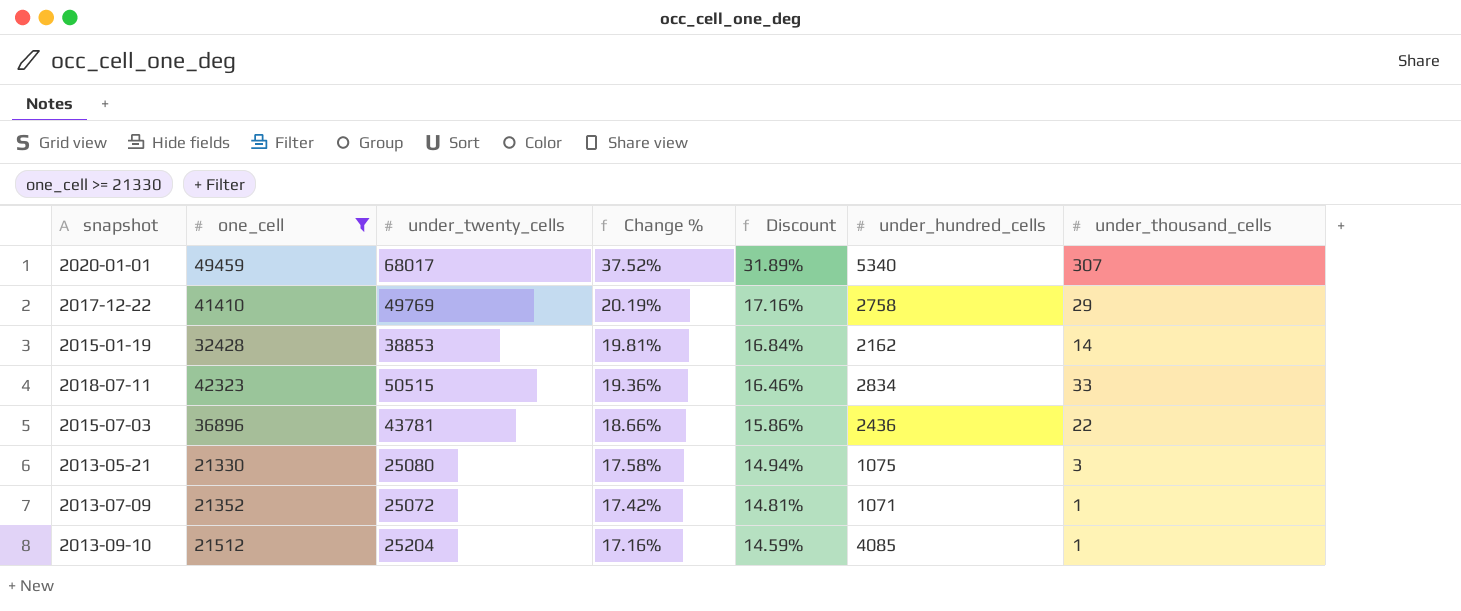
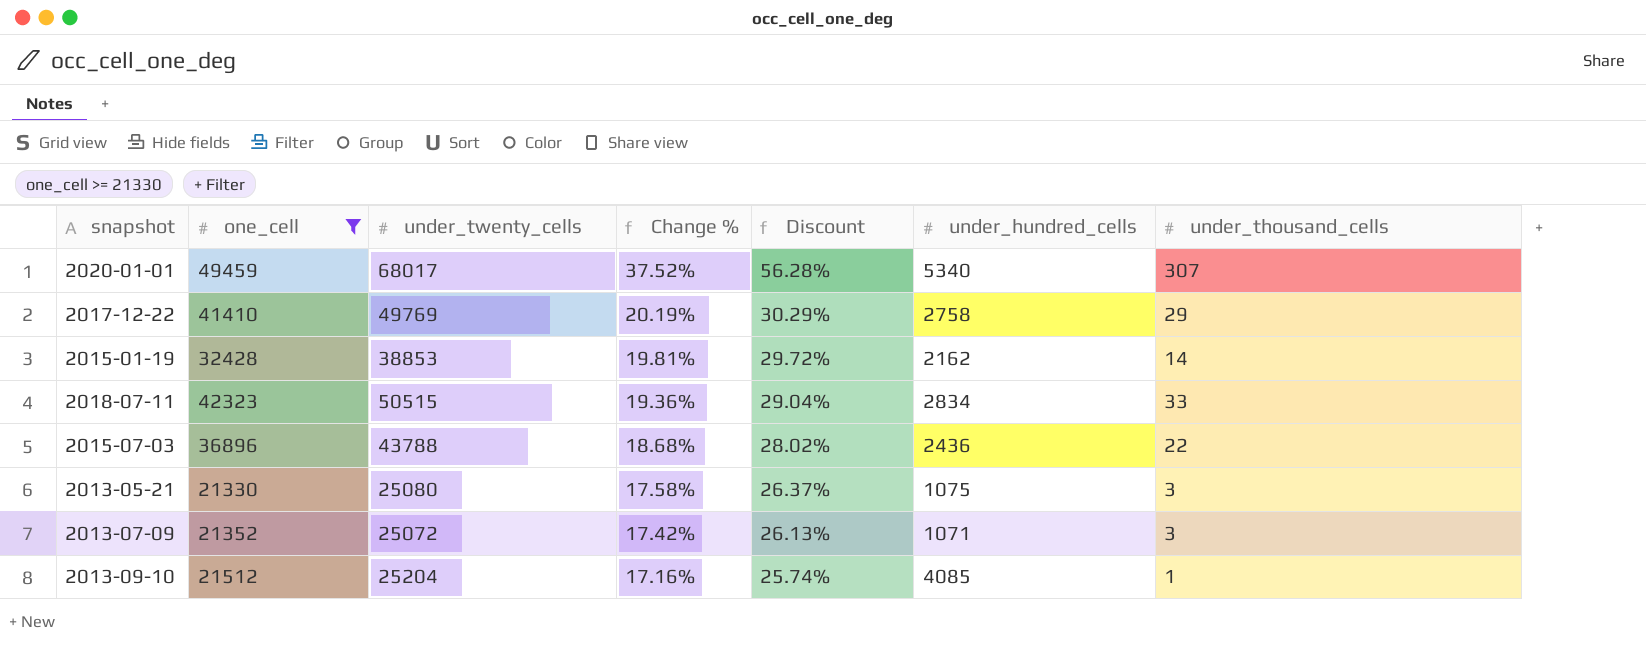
column Discount | formula: [Change %] * 0.85 -> [Change %] * 1.5
2015-07-03 | under_twenty_cells: 43781 -> 43788
2015-07-03 | Change %: 18.66% -> 18.68%
2013-07-09 | under_thousand_cells: 1 -> 3

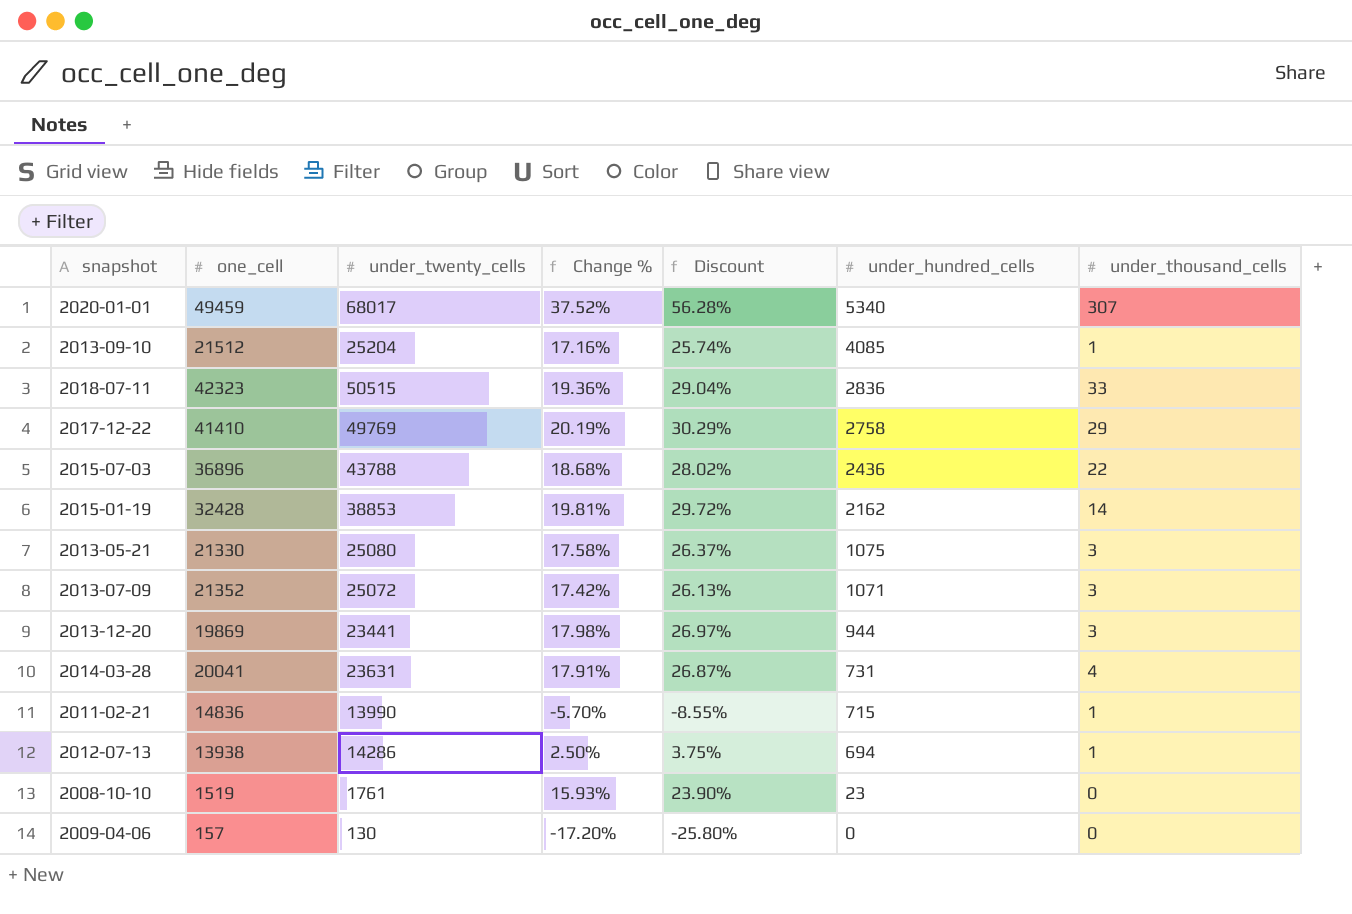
filter: one_cell >= 21330 -> none
row order: Change % descending -> under_hundred_cells descending
2018-07-11 | under_hundred_cells: 2834 -> 2836

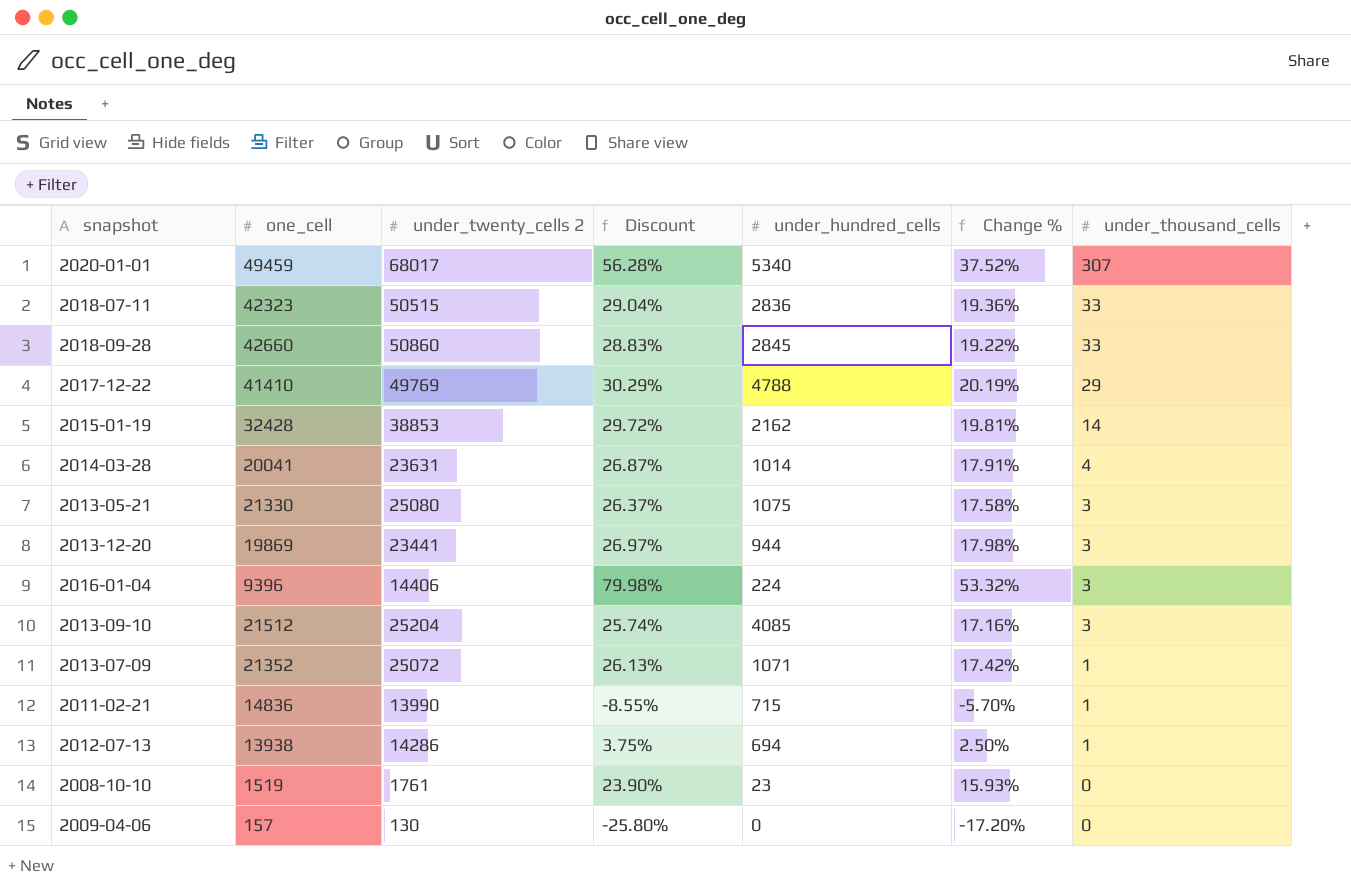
row order: under_hundred_cells descending -> under_thousand_cells descending
column name: under_twenty_cells -> under_twenty_cells 2
column Change % | position: 4 -> 6
row 2015-07-03: 36896 | 43788 | 18.68% | 28.02% | 2436 | 22 -> none
row 2018-09-28: none -> 42660 | 50860 | 28.83% | 2845 | 19.22% | 33
2017-12-22 | under_hundred_cells: 2758 -> 4788
2014-03-28 | under_hundred_cells: 731 -> 1014
row 2016-01-04: none -> 9396 | 14406 | 79.98% | 224 | 53.32% | 3
2013-09-10 | under_thousand_cells: 1 -> 3
2013-07-09 | under_thousand_cells: 3 -> 1

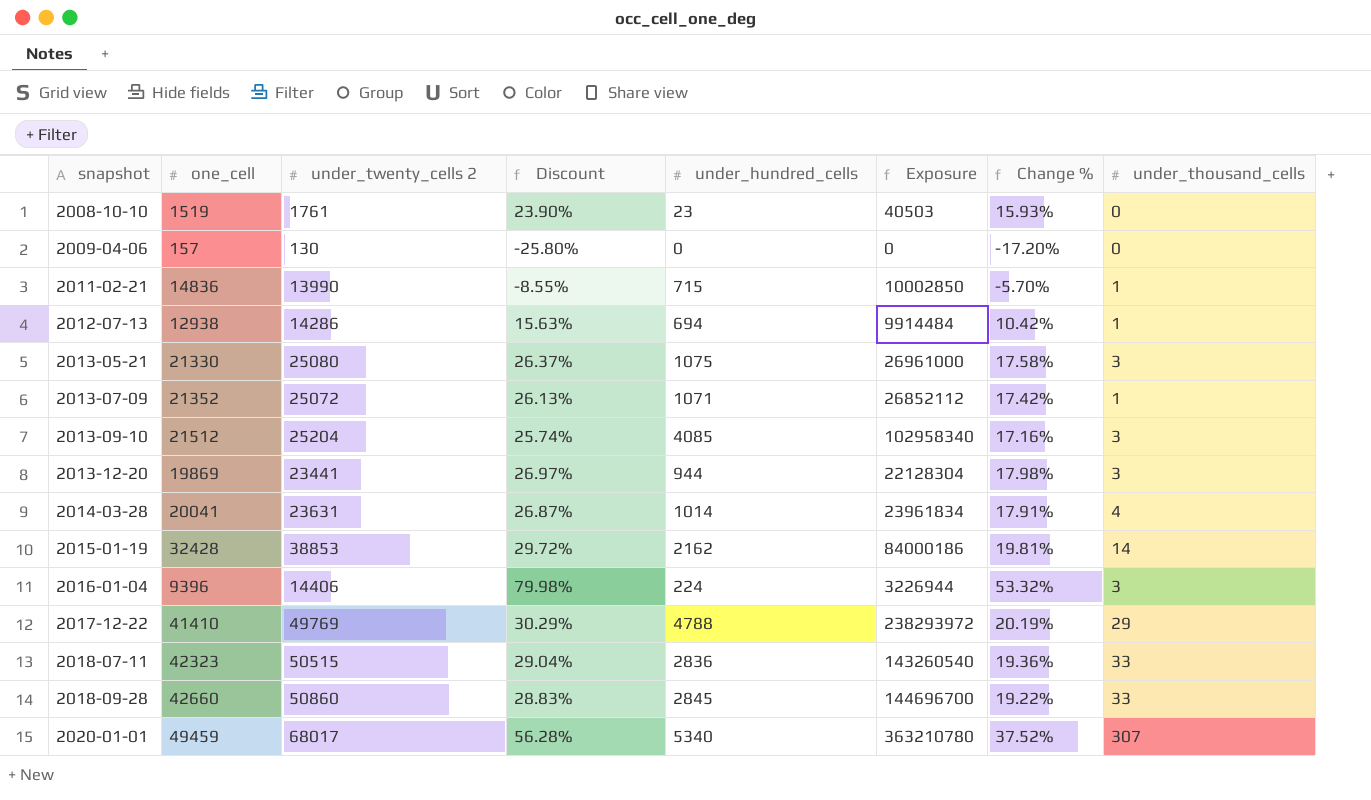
row order: under_thousand_cells descending -> snapshot ascending
column Exposure | formula: none -> [under_twenty_cells 2] * [under_hundred_cells]
2012-07-13 | one_cell: 13938 -> 12938
2012-07-13 | Discount: 3.75% -> 15.63%
2012-07-13 | Change %: 2.50% -> 10.42%

